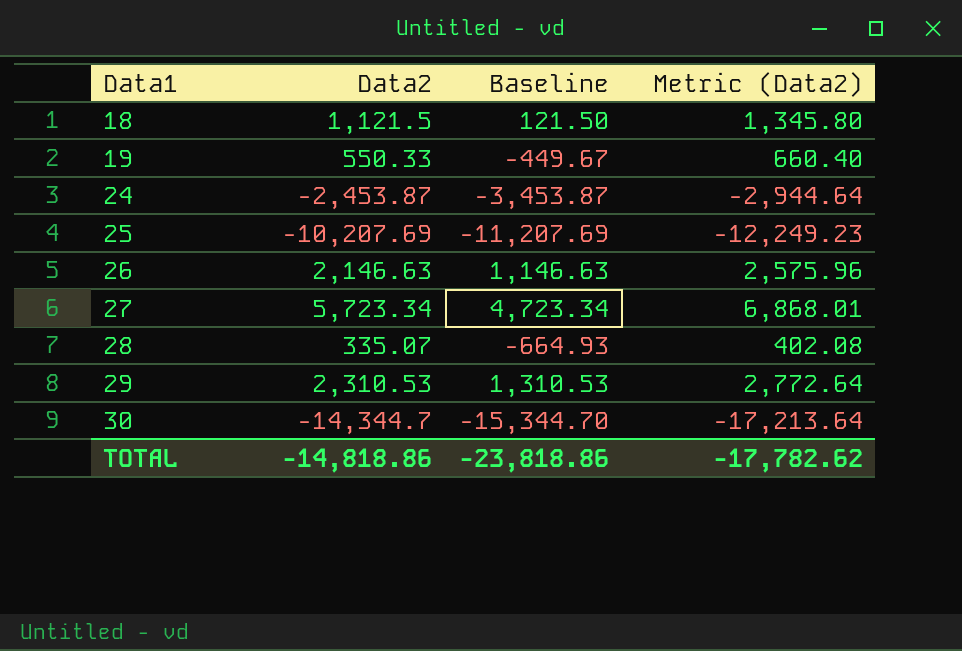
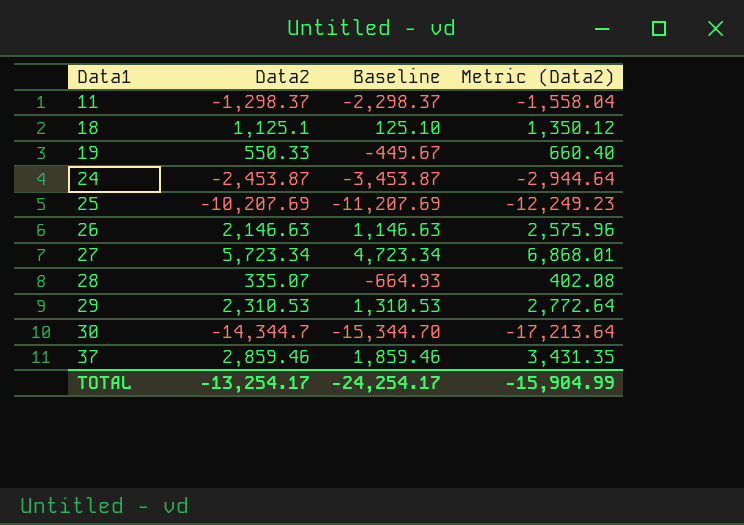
row 11: none -> -1,298.37 | -2,298.37 | -1,558.04
18 | Data2: 1,121.5 -> 1,125.1
18 | Baseline: 121.50 -> 125.10
18 | Metric (Data2): 1,345.80 -> 1,350.12
row 37: none -> 2,859.46 | 1,859.46 | 3,431.35
TOTAL | Data2: -14,818.86 -> -13,254.17
TOTAL | Baseline: -23,818.86 -> -24,254.17
TOTAL | Metric (Data2): -17,782.62 -> -15,904.99

